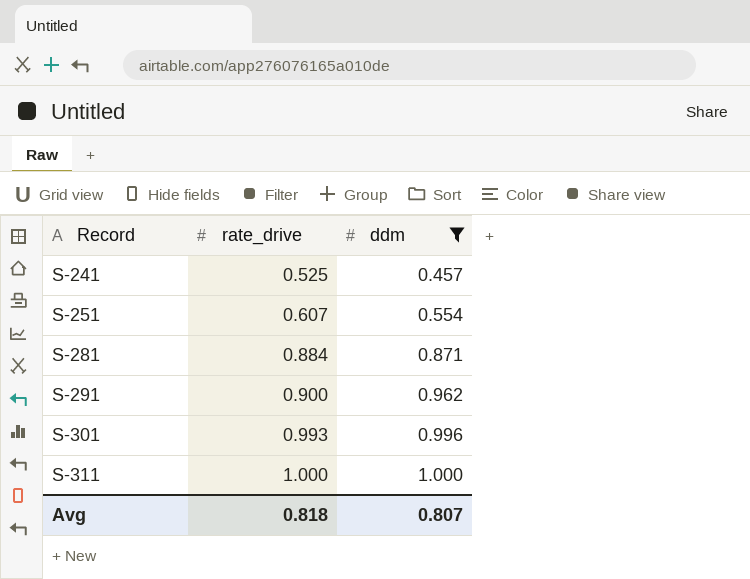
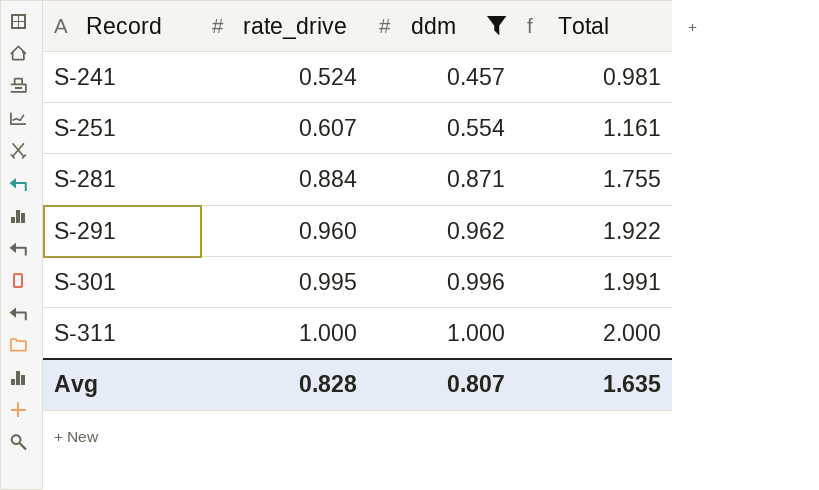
column Total | formula: none -> [rate_drive] + [ddm]
S-241 | rate_drive: 0.525 -> 0.524
S-291 | rate_drive: 0.900 -> 0.960
S-301 | rate_drive: 0.993 -> 0.995
Avg | rate_drive: 0.818 -> 0.828

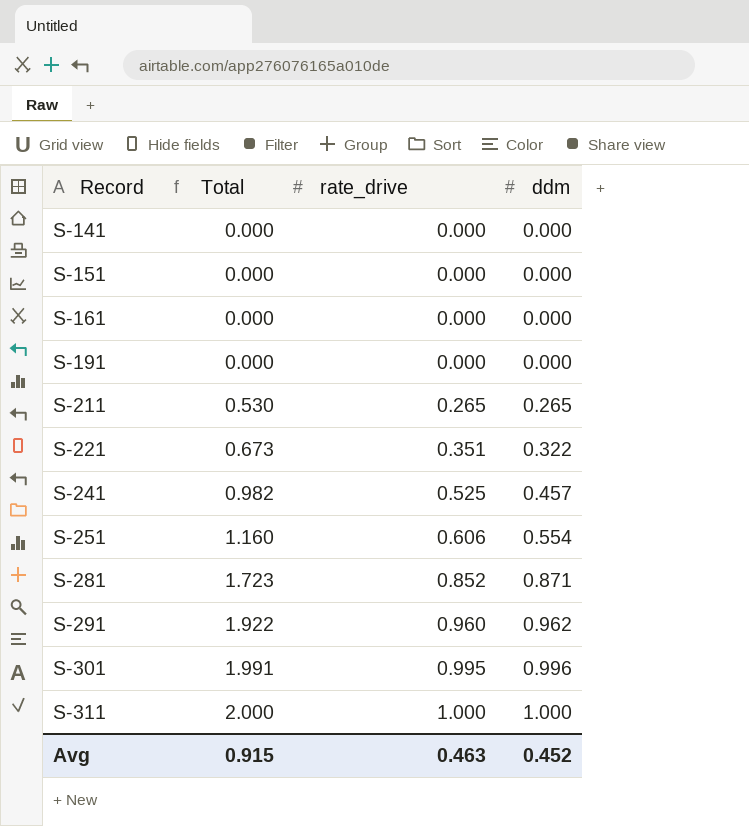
filter: ddm >= 0.457 -> none
column Total | position: 4 -> 2
S-241 | Total: 0.981 -> 0.982
S-241 | rate_drive: 0.524 -> 0.525
S-251 | Total: 1.161 -> 1.160
S-251 | rate_drive: 0.607 -> 0.606
S-281 | Total: 1.755 -> 1.723
S-281 | rate_drive: 0.884 -> 0.852
Avg | Total: 1.635 -> 0.915
Avg | rate_drive: 0.828 -> 0.463
Avg | ddm: 0.807 -> 0.452

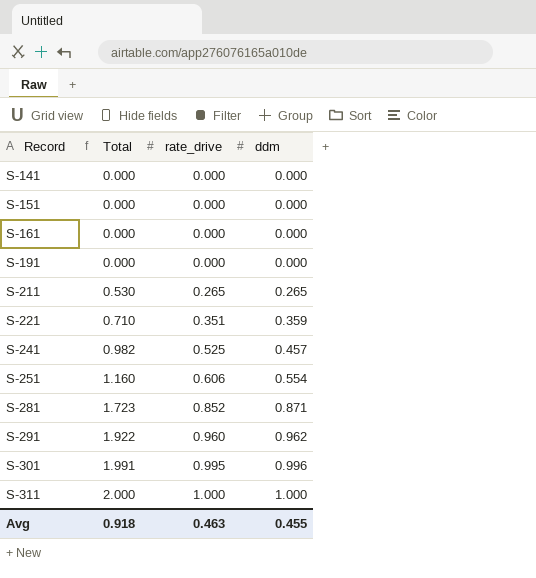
S-221 | Total: 0.673 -> 0.710
S-221 | ddm: 0.322 -> 0.359
Avg | Total: 0.915 -> 0.918
Avg | ddm: 0.452 -> 0.455

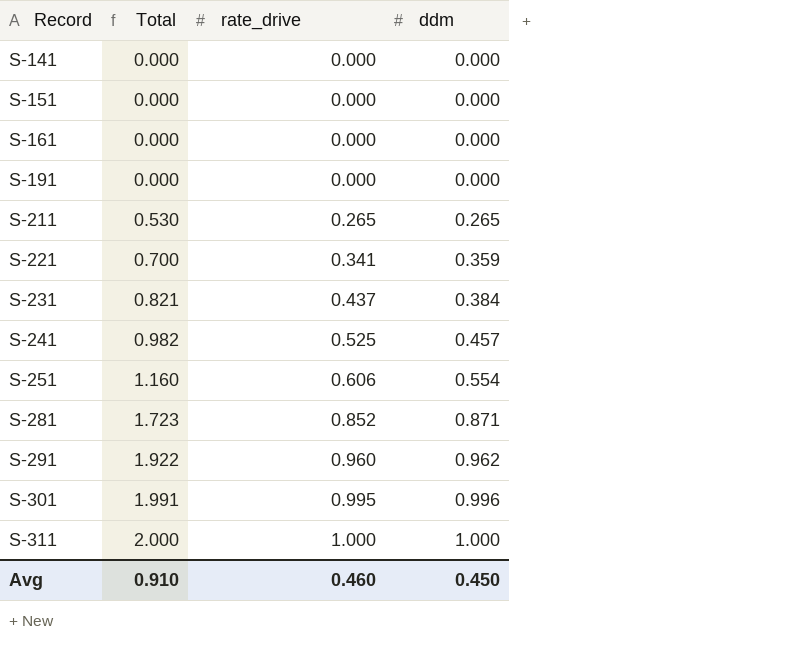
S-221 | Total: 0.710 -> 0.700
S-221 | rate_drive: 0.351 -> 0.341
row S-231: none -> 0.821 | 0.437 | 0.384
Avg | Total: 0.918 -> 0.910
Avg | rate_drive: 0.463 -> 0.460
Avg | ddm: 0.455 -> 0.450

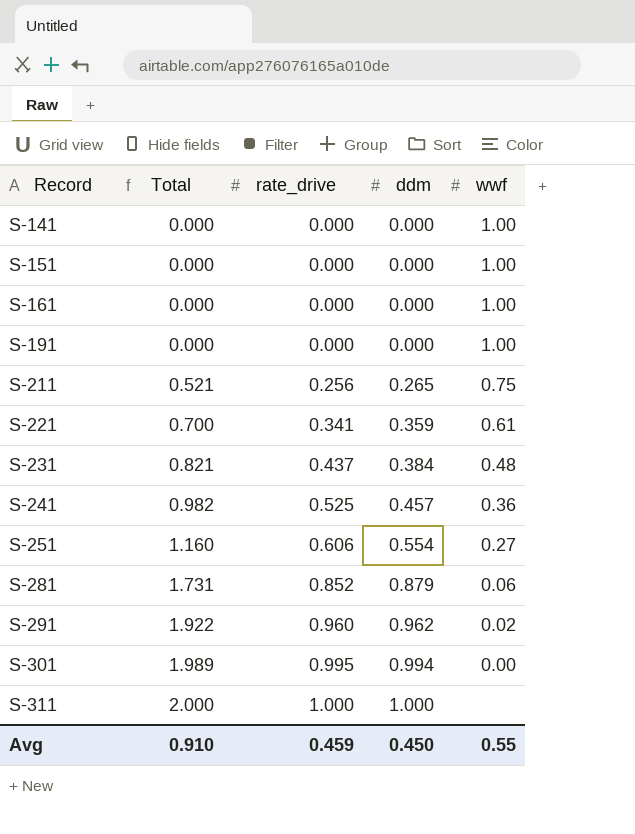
column wwf | position: none -> 5
S-211 | Total: 0.530 -> 0.521
S-211 | rate_drive: 0.265 -> 0.256
S-281 | Total: 1.723 -> 1.731
S-281 | ddm: 0.871 -> 0.879
S-301 | Total: 1.991 -> 1.989
S-301 | ddm: 0.996 -> 0.994
Avg | rate_drive: 0.460 -> 0.459

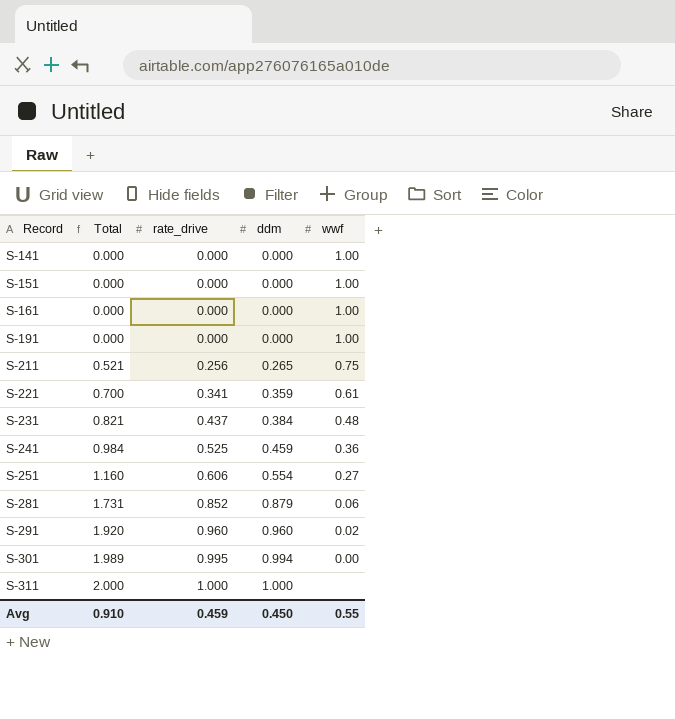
S-241 | Total: 0.982 -> 0.984
S-241 | ddm: 0.457 -> 0.459
S-291 | Total: 1.922 -> 1.920
S-291 | ddm: 0.962 -> 0.960

